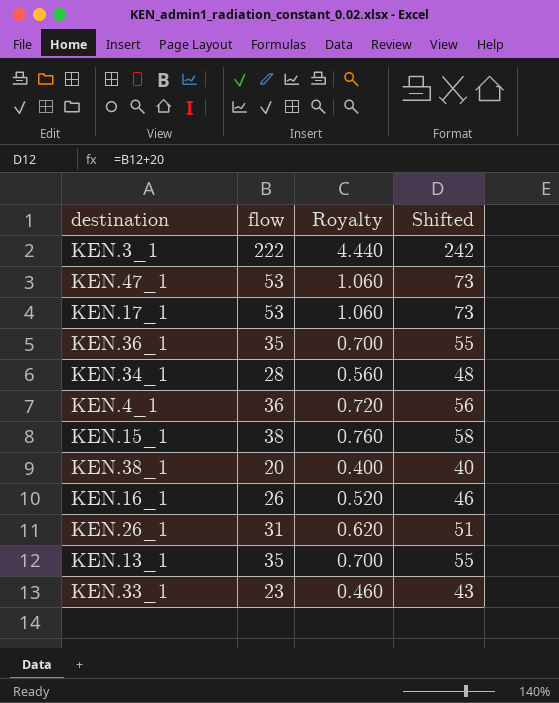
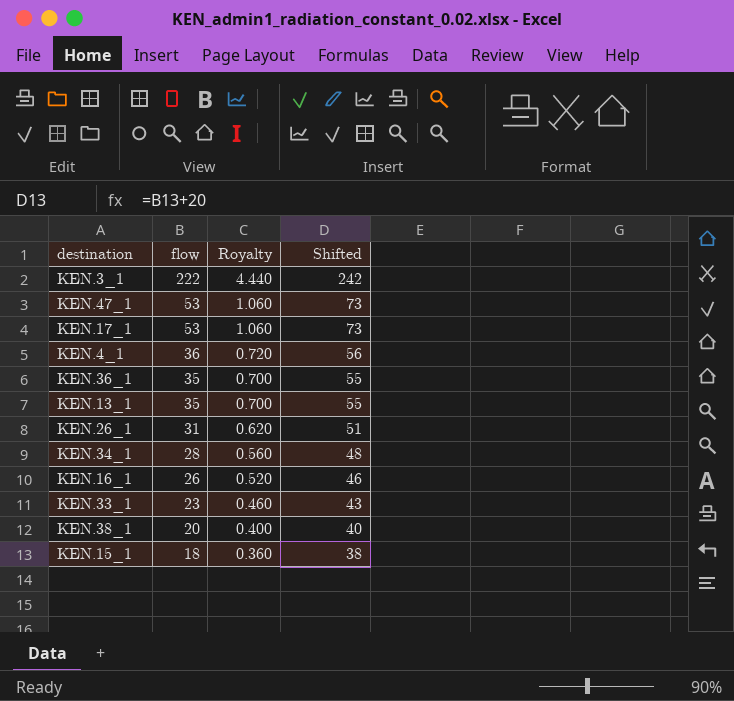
row order: none -> flow descending
KEN.15_1 | flow: 38 -> 18
KEN.15_1 | Royalty: 0.760 -> 0.360
KEN.15_1 | Shifted: 58 -> 38

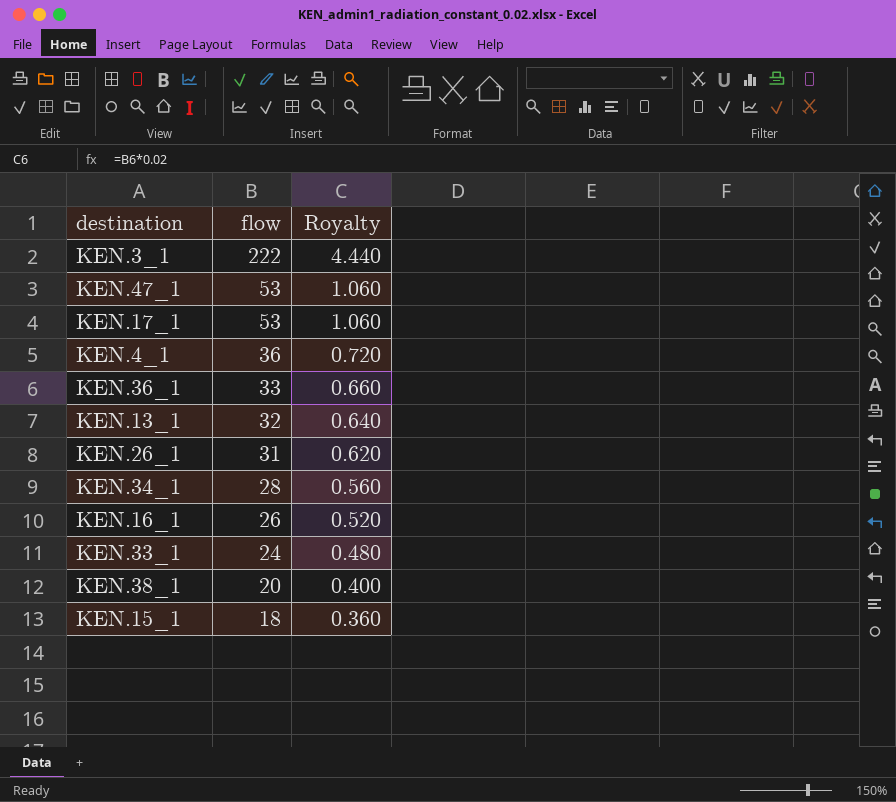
column Shifted | formula: [flow] + 20 -> none
KEN.36_1 | flow: 35 -> 33
KEN.36_1 | Royalty: 0.700 -> 0.660
KEN.13_1 | flow: 35 -> 32
KEN.13_1 | Royalty: 0.700 -> 0.640
KEN.33_1 | flow: 23 -> 24
KEN.33_1 | Royalty: 0.460 -> 0.480

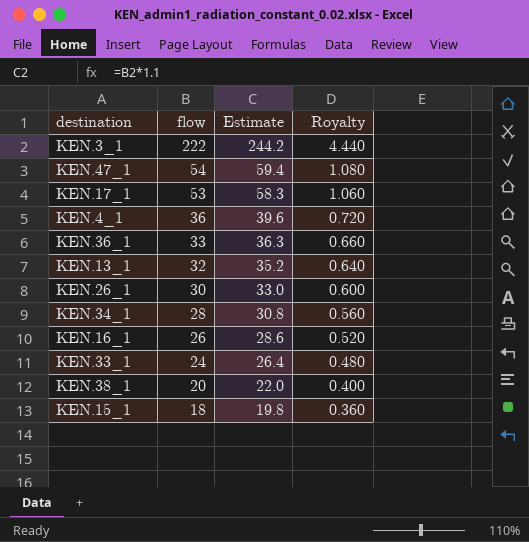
column Estimate | formula: none -> [flow] * 1.1
KEN.47_1 | flow: 53 -> 54
KEN.47_1 | Royalty: 1.060 -> 1.080
KEN.26_1 | flow: 31 -> 30
KEN.26_1 | Royalty: 0.620 -> 0.600

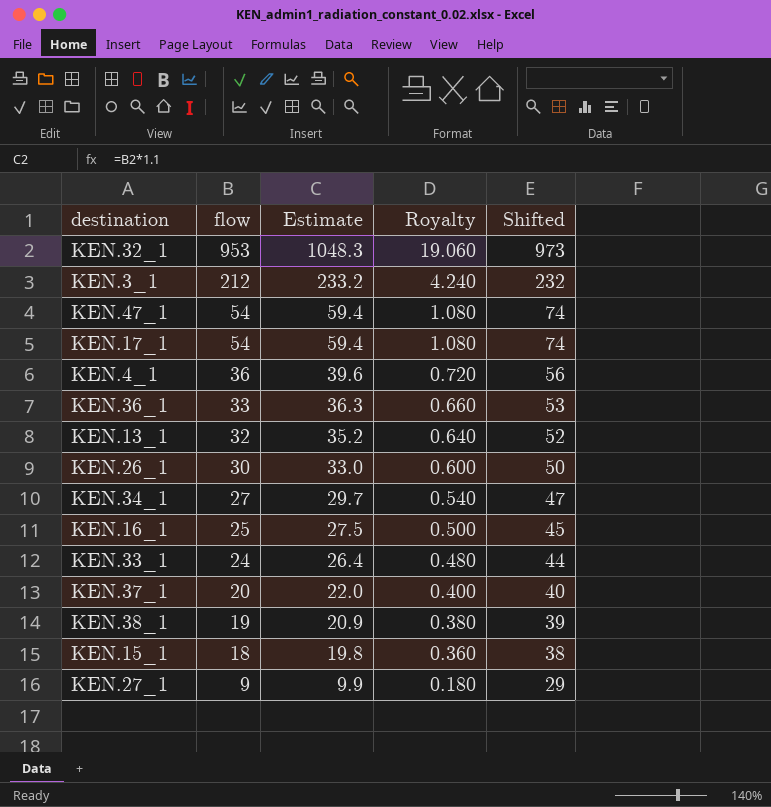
column Shifted | formula: none -> [flow] + 20
row KEN.32_1: none -> 953 | 1048.3 | 19.060 | 973
KEN.3_1 | flow: 222 -> 212
KEN.3_1 | Estimate: 244.2 -> 233.2
KEN.3_1 | Royalty: 4.440 -> 4.240
KEN.17_1 | flow: 53 -> 54
KEN.17_1 | Estimate: 58.3 -> 59.4
KEN.17_1 | Royalty: 1.060 -> 1.080
KEN.34_1 | flow: 28 -> 27
KEN.34_1 | Estimate: 30.8 -> 29.7
KEN.34_1 | Royalty: 0.560 -> 0.540
KEN.16_1 | flow: 26 -> 25
KEN.16_1 | Estimate: 28.6 -> 27.5
KEN.16_1 | Royalty: 0.520 -> 0.500
row KEN.37_1: none -> 20 | 22.0 | 0.400 | 40
KEN.38_1 | flow: 20 -> 19
KEN.38_1 | Estimate: 22.0 -> 20.9
KEN.38_1 | Royalty: 0.400 -> 0.380
row KEN.27_1: none -> 9 | 9.9 | 0.180 | 29

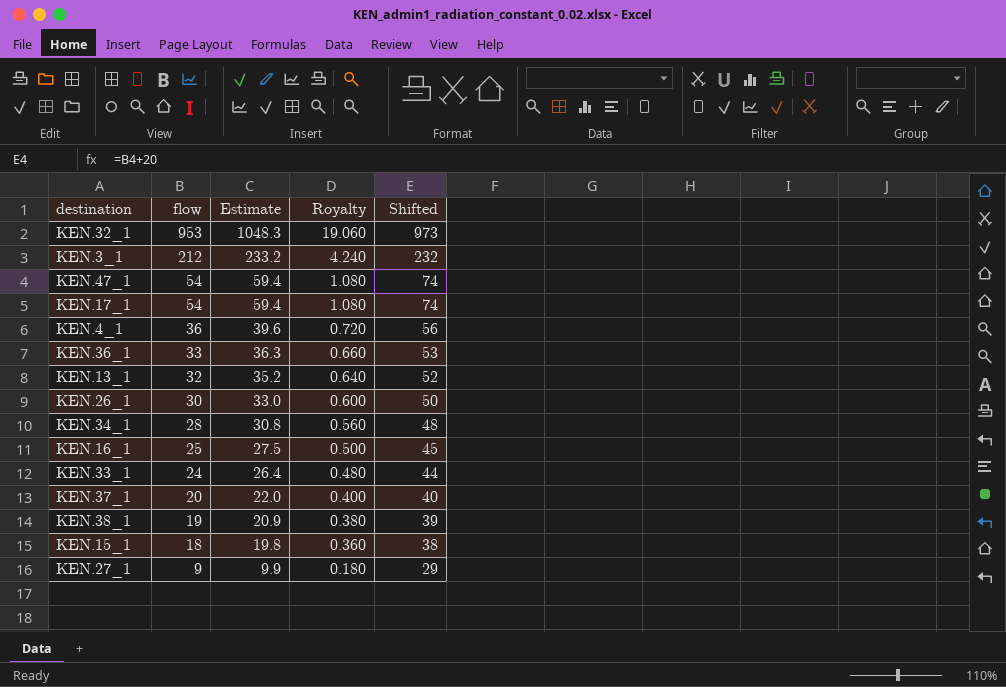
KEN.34_1 | flow: 27 -> 28
KEN.34_1 | Estimate: 29.7 -> 30.8
KEN.34_1 | Royalty: 0.540 -> 0.560
KEN.34_1 | Shifted: 47 -> 48

